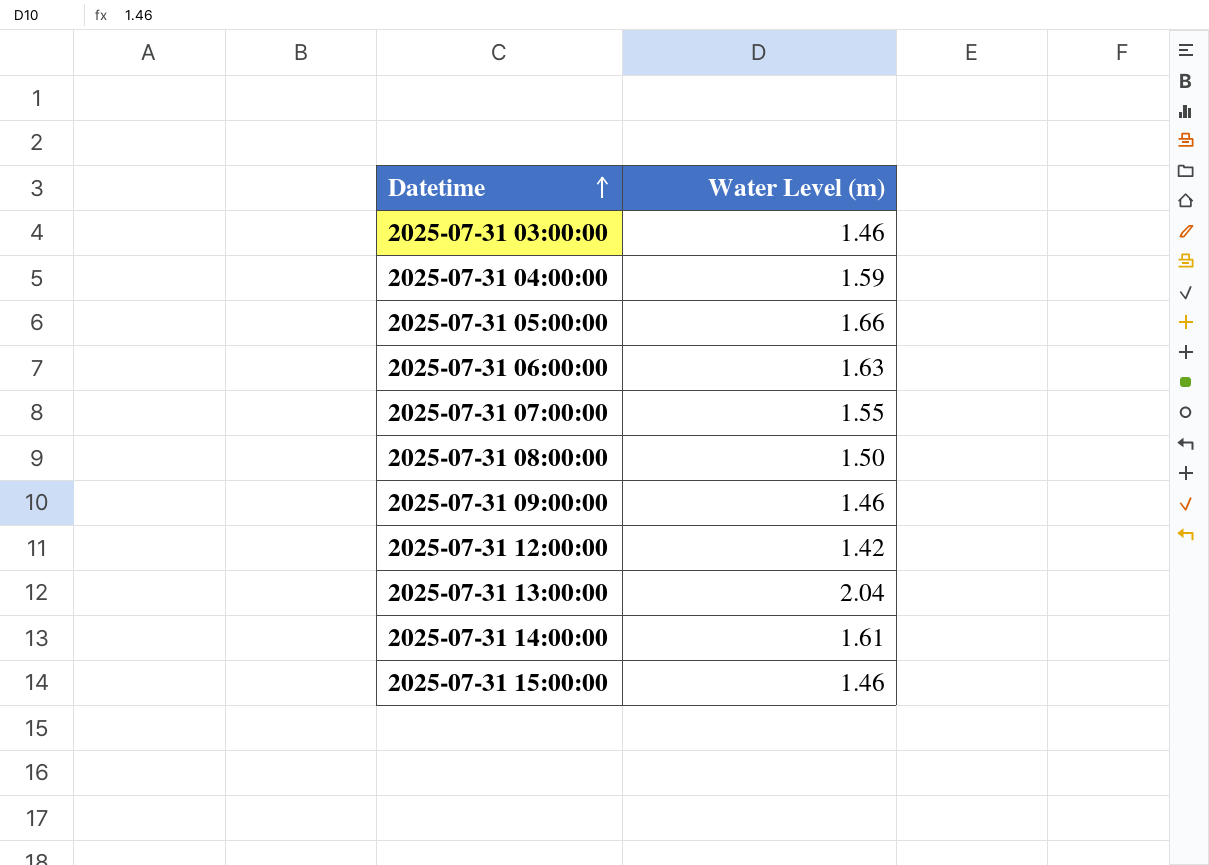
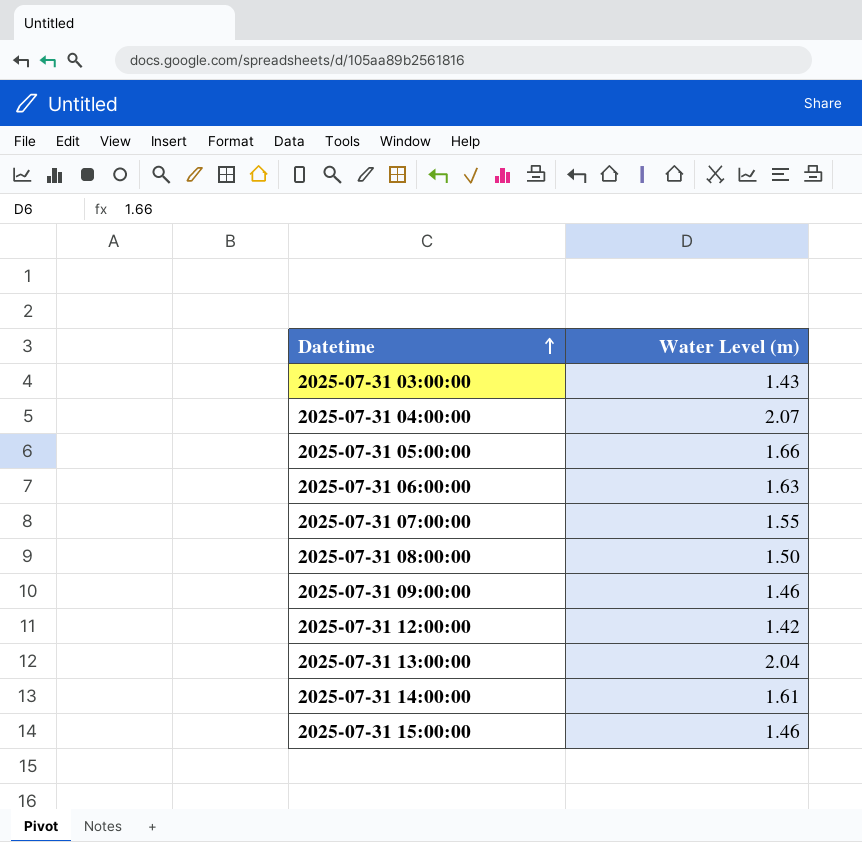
2025-07-31 03:00:00 | Water Level (m): 1.46 -> 1.43
2025-07-31 04:00:00 | Water Level (m): 1.59 -> 2.07

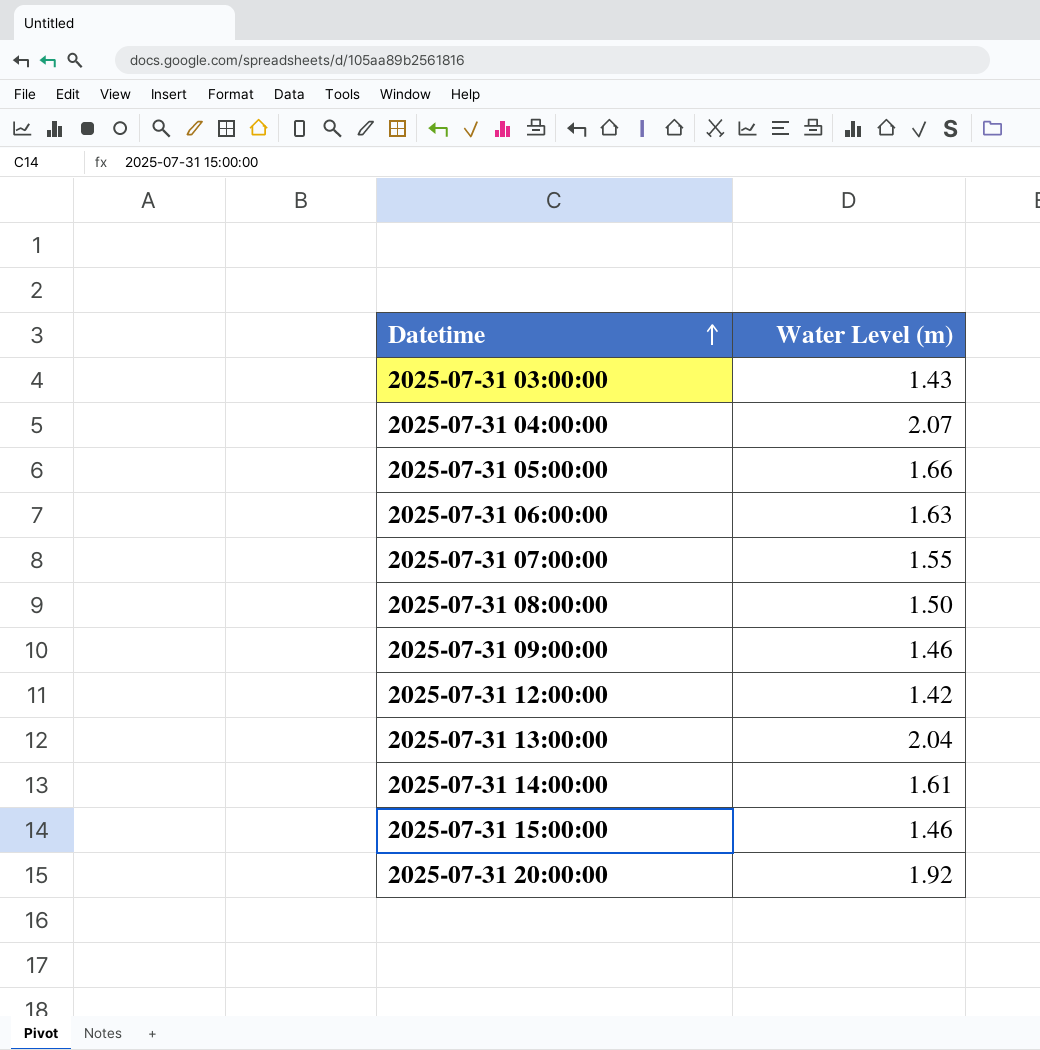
row 2025-07-31 20:00:00: none -> 1.92

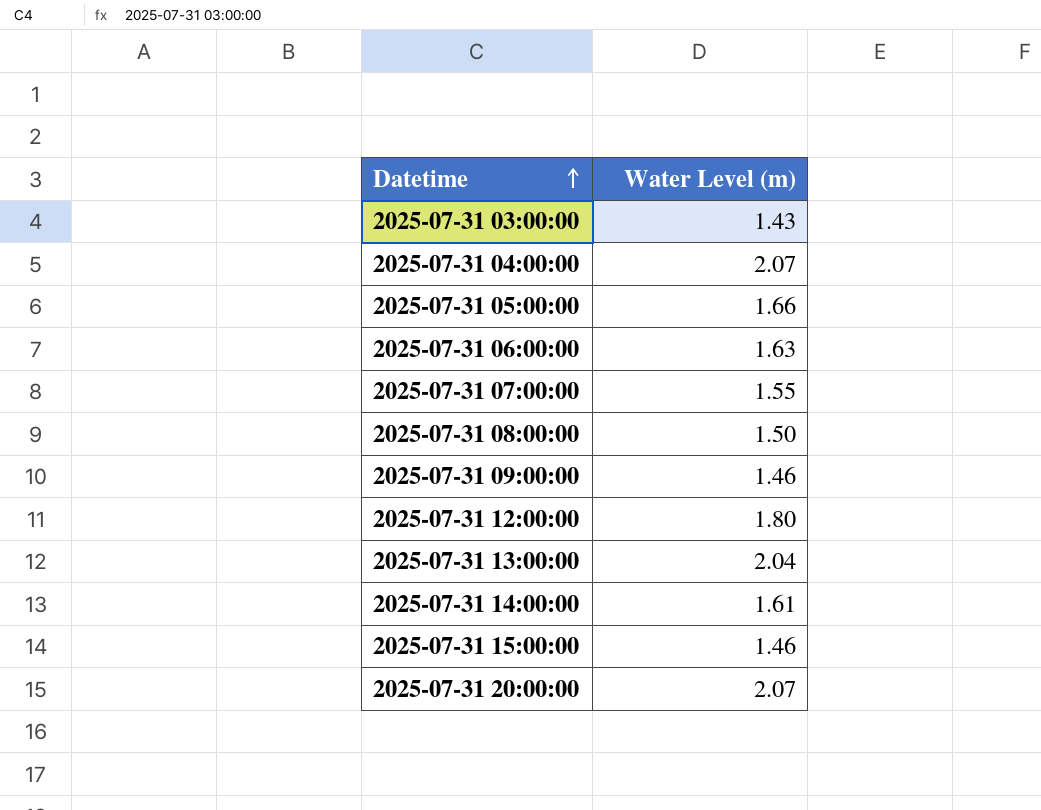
2025-07-31 12:00:00 | Water Level (m): 1.42 -> 1.80
2025-07-31 20:00:00 | Water Level (m): 1.92 -> 2.07

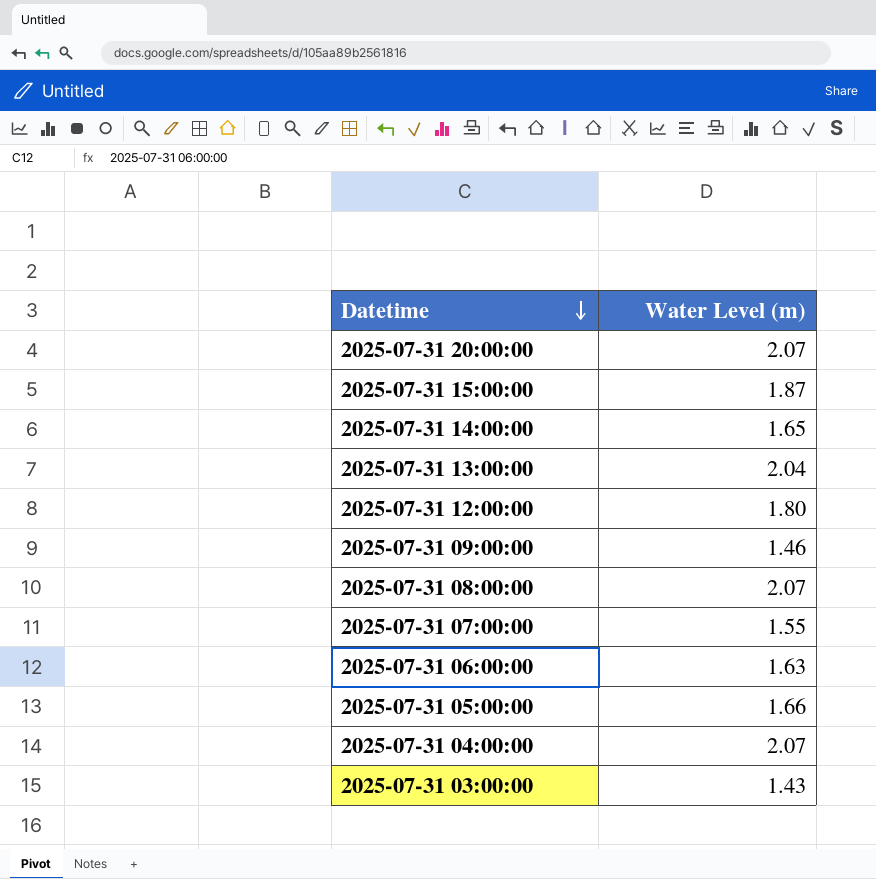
row order: Datetime ascending -> Datetime descending
2025-07-31 15:00:00 | Water Level (m): 1.46 -> 1.87
2025-07-31 14:00:00 | Water Level (m): 1.61 -> 1.65
2025-07-31 08:00:00 | Water Level (m): 1.50 -> 2.07

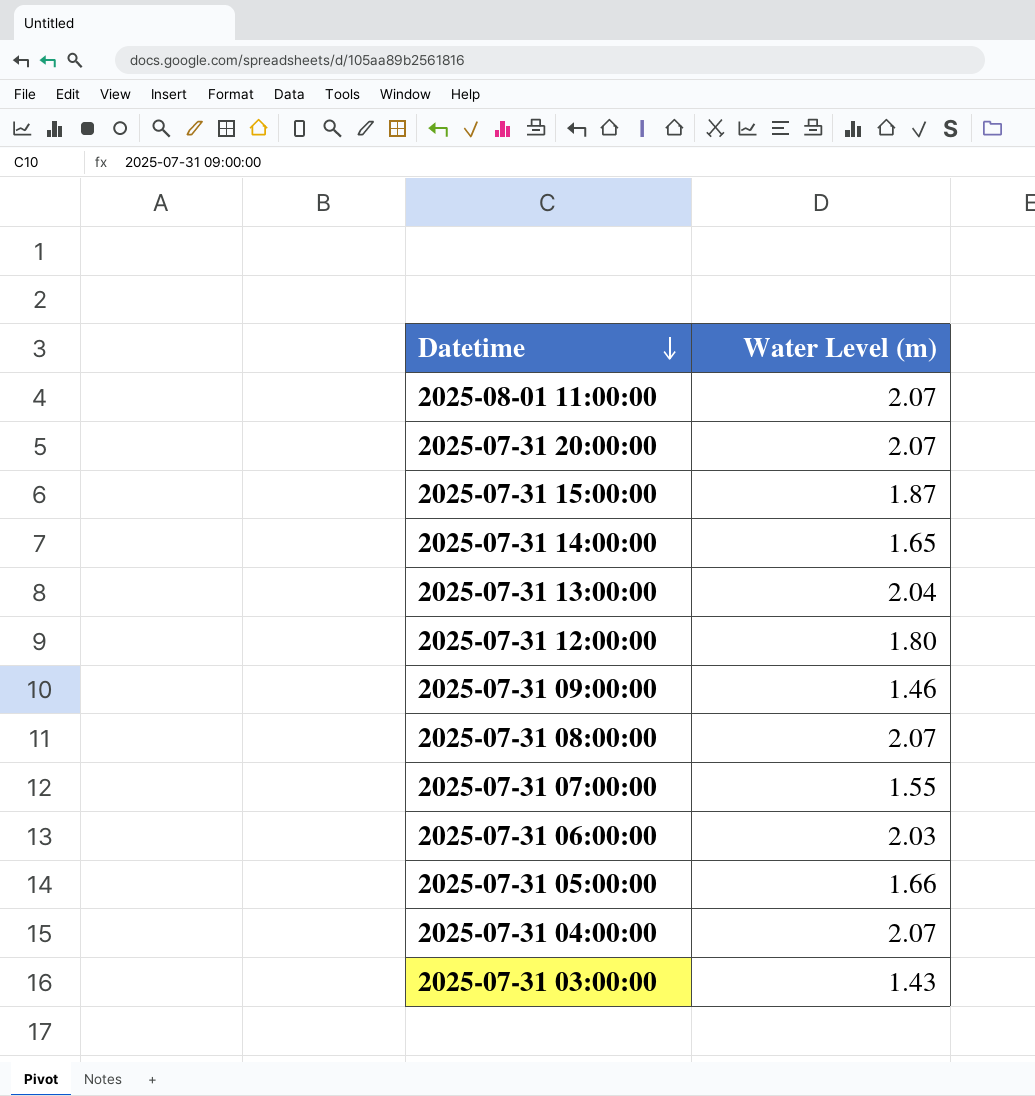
row 2025-08-01 11:00:00: none -> 2.07
2025-07-31 06:00:00 | Water Level (m): 1.63 -> 2.03

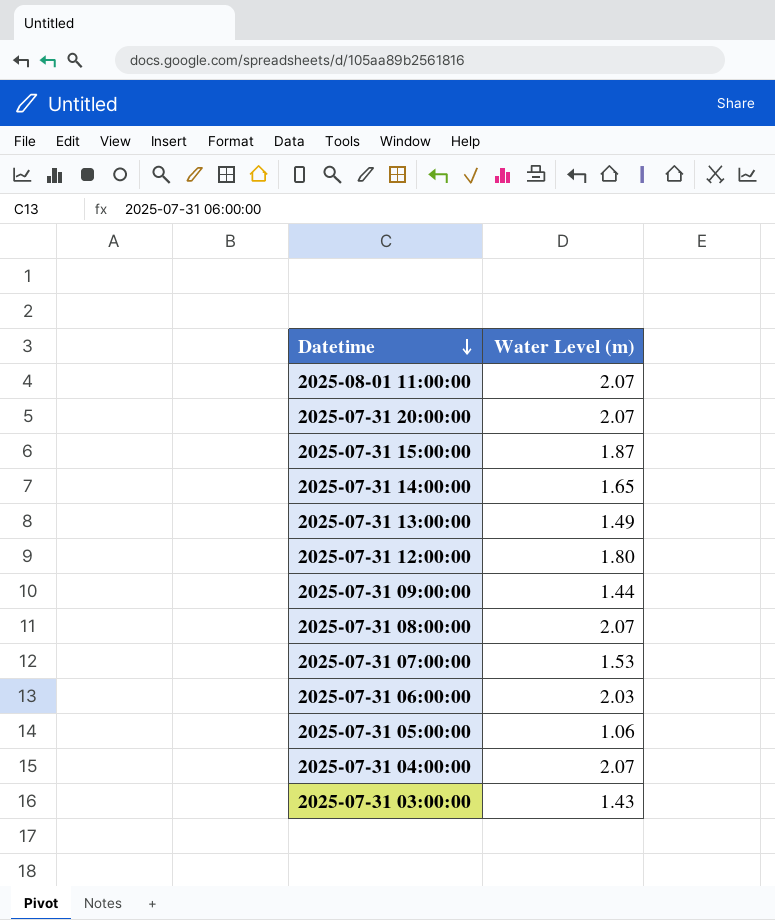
2025-07-31 13:00:00 | Water Level (m): 2.04 -> 1.49
2025-07-31 09:00:00 | Water Level (m): 1.46 -> 1.44
2025-07-31 07:00:00 | Water Level (m): 1.55 -> 1.53
2025-07-31 05:00:00 | Water Level (m): 1.66 -> 1.06

